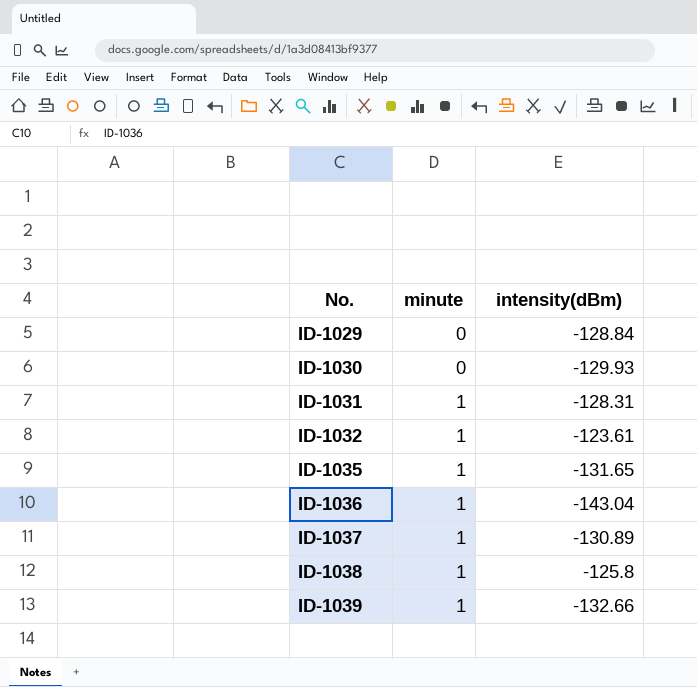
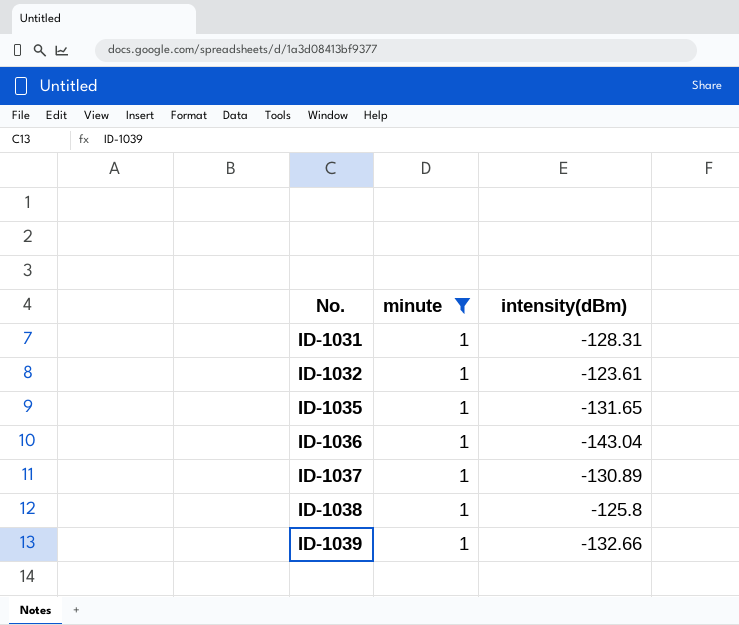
filter: none -> minute = 1

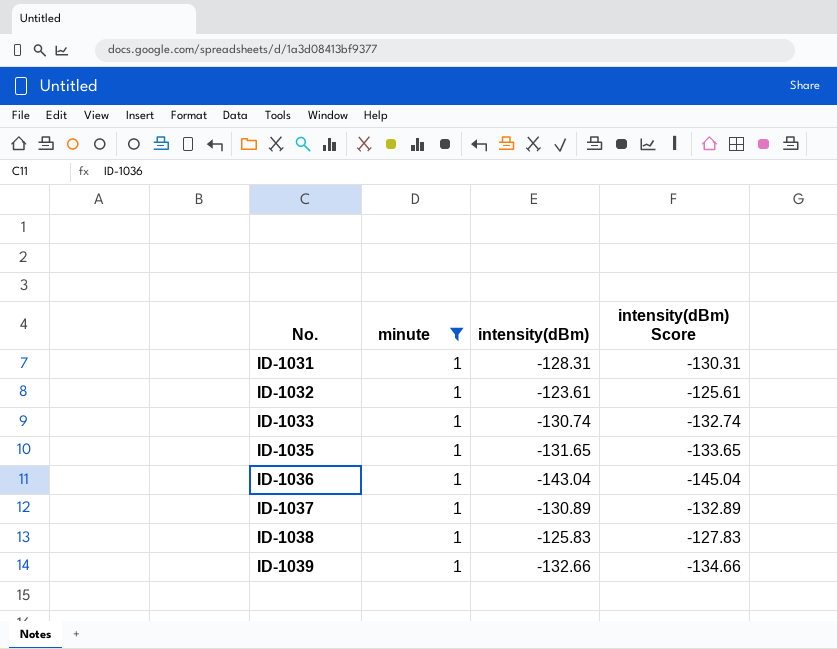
column intensity(dBm) Score | formula: none -> [intensity(dBm)] - 2
row ID-1033: none -> 1 | -130.74 | -132.74
ID-1038 | intensity(dBm): -125.8 -> -125.83

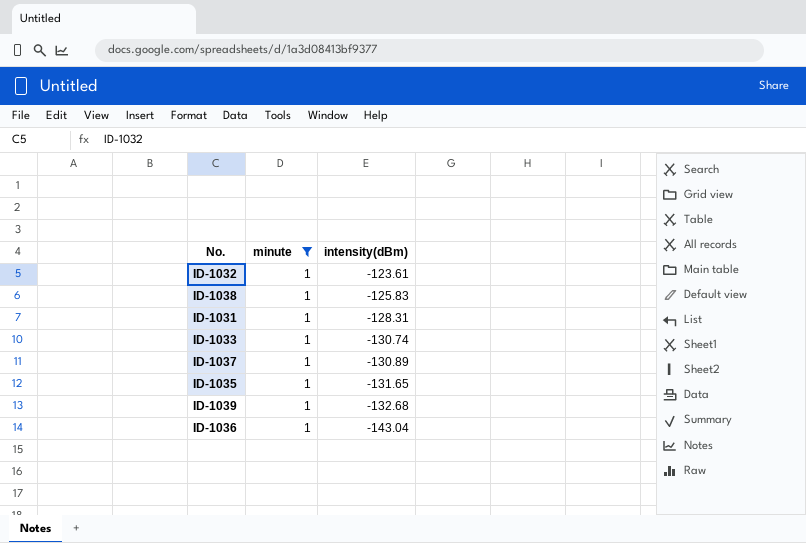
row order: No. ascending -> intensity(dBm) descending
column intensity(dBm) Score | formula: [intensity(dBm)] - 2 -> none
ID-1039 | intensity(dBm): -132.66 -> -132.68

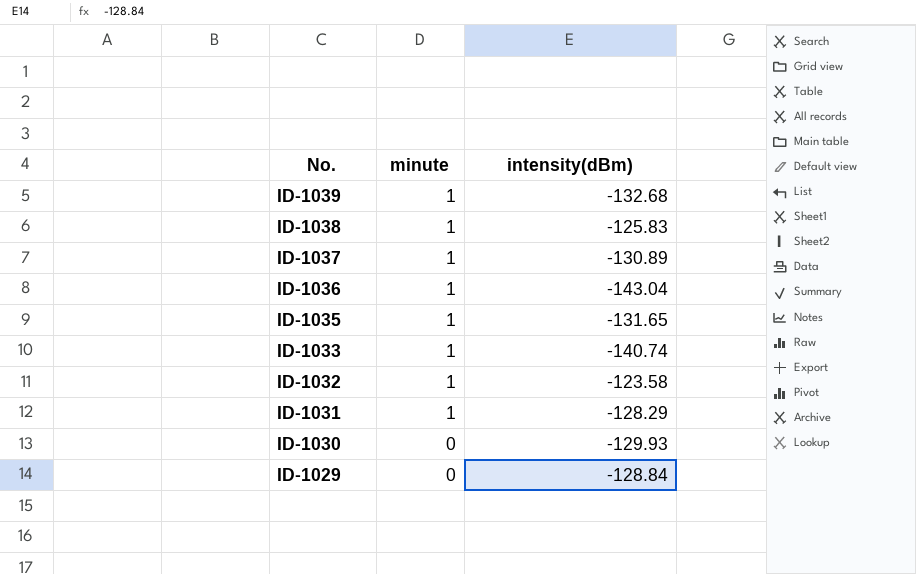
filter: minute = 1 -> none
row order: intensity(dBm) descending -> No. descending
ID-1033 | intensity(dBm): -130.74 -> -140.74
ID-1032 | intensity(dBm): -123.61 -> -123.58
ID-1031 | intensity(dBm): -128.31 -> -128.29

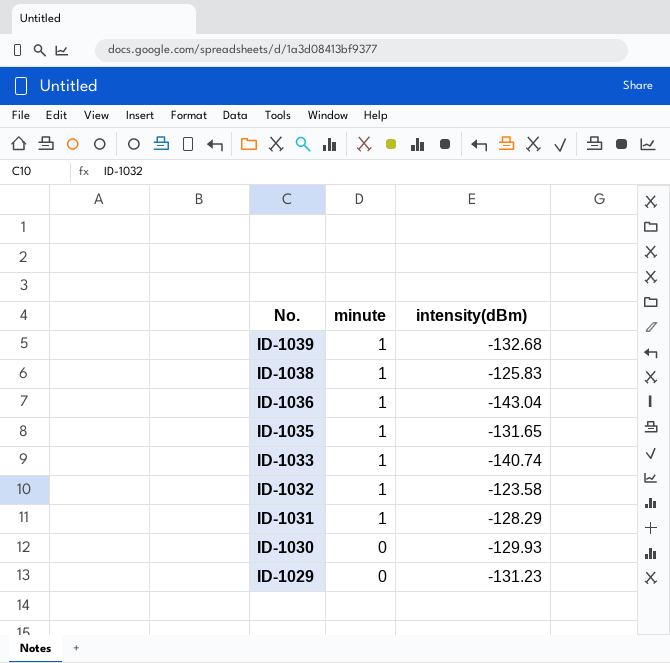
row ID-1037: 1 | -130.89 -> none
ID-1029 | intensity(dBm): -128.84 -> -131.23

